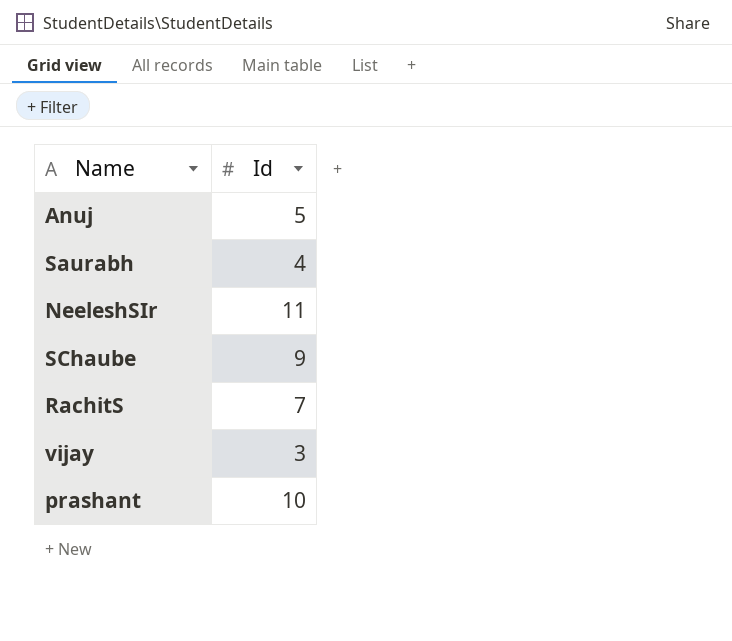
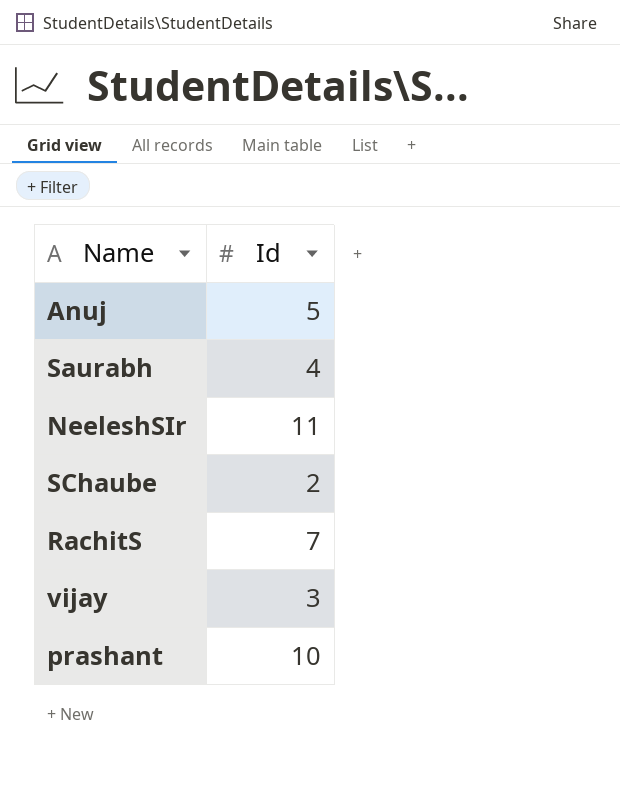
SChaube | Id: 9 -> 2

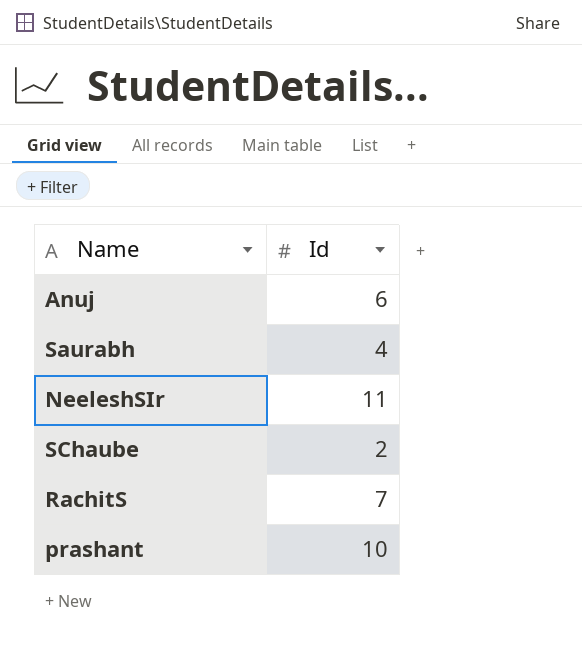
row vijay: 3 -> none
Anuj | Id: 5 -> 6

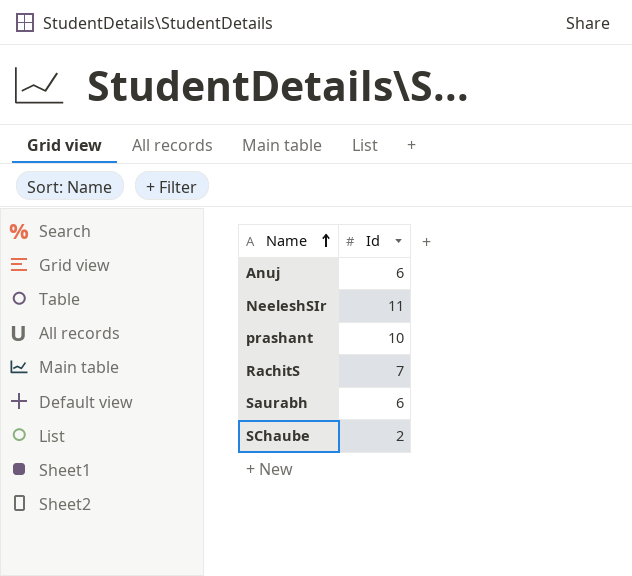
row order: none -> Name ascending
Saurabh | Id: 4 -> 6

